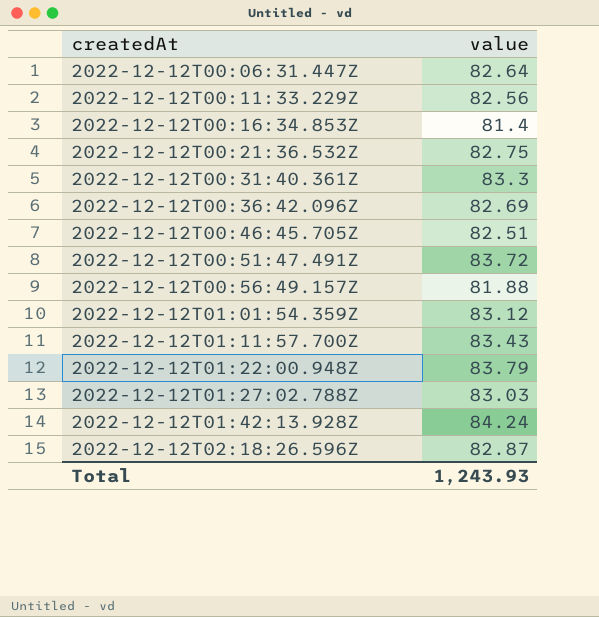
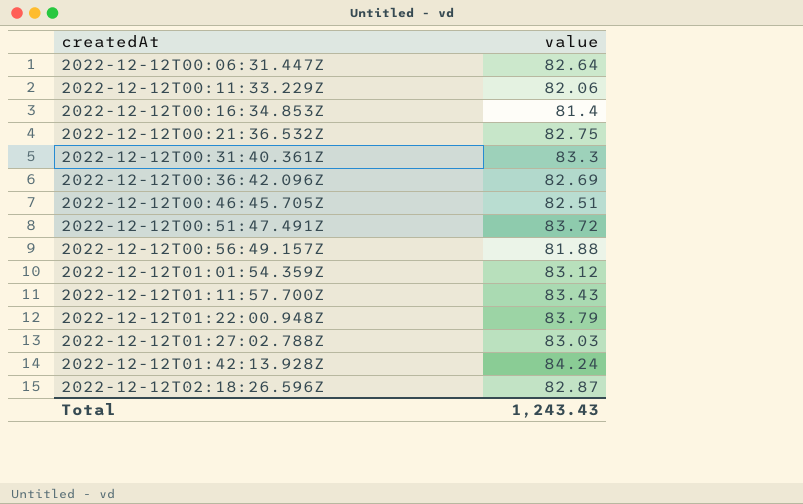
2022-12-12T00:11:33.229Z | value: 82.56 -> 82.06
Total | value: 1,243.93 -> 1,243.43

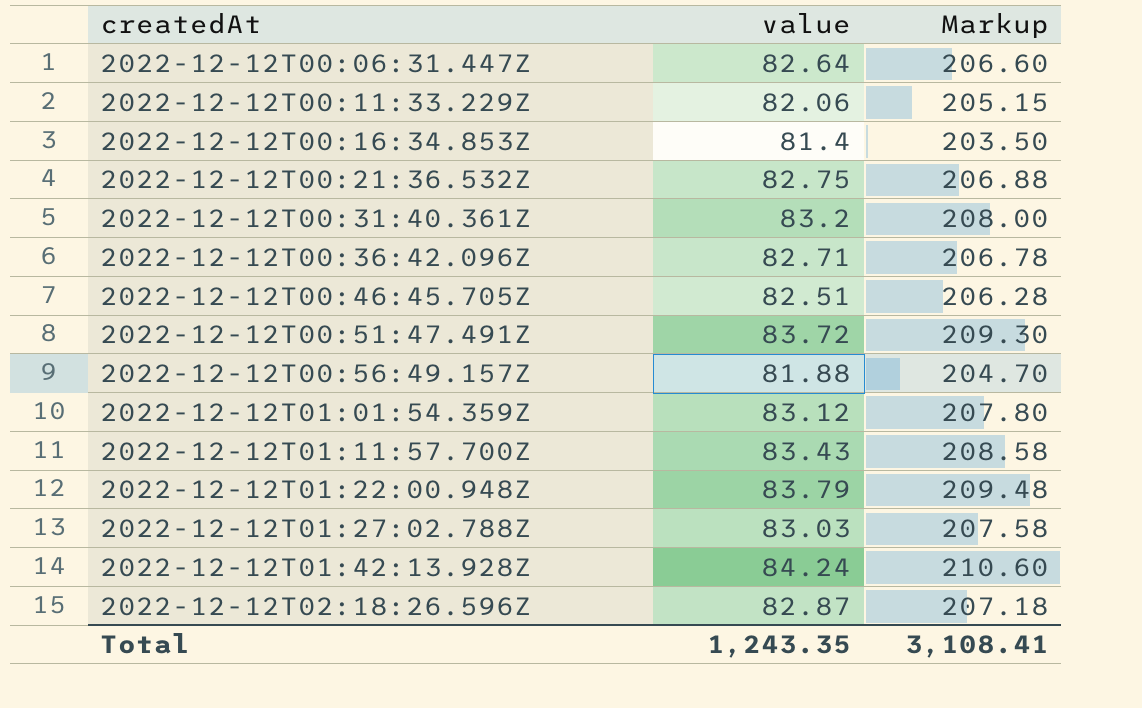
column Markup | formula: none -> [value] * 2.5
2022-12-12T00:31:40.361Z | value: 83.3 -> 83.2
2022-12-12T00:36:42.096Z | value: 82.69 -> 82.71
Total | value: 1,243.43 -> 1,243.35

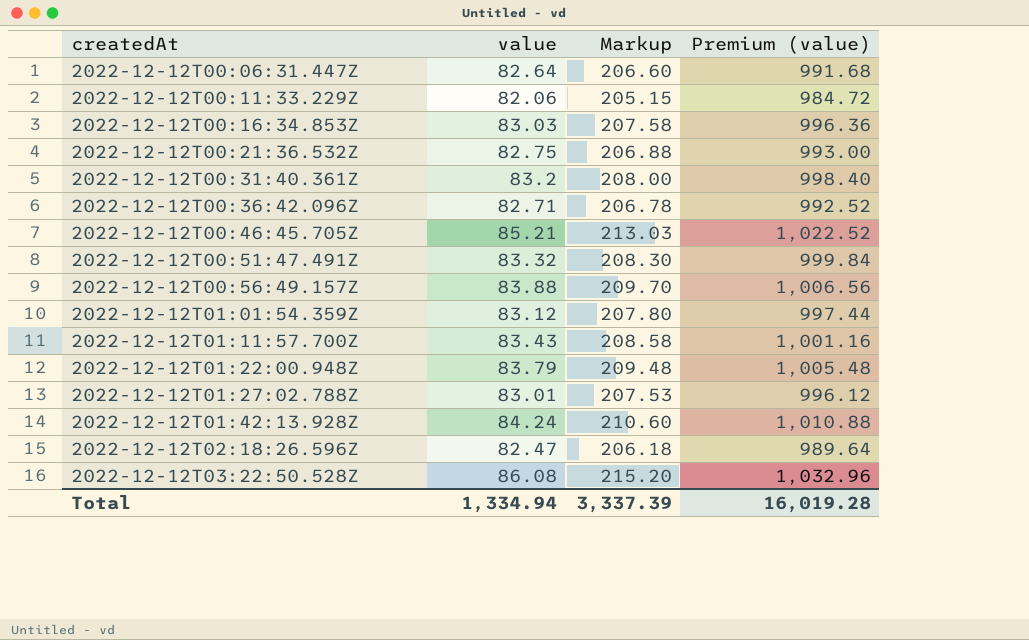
column Premium (value) | formula: none -> [value] * 12
2022-12-12T00:16:34.853Z | value: 81.4 -> 83.03
2022-12-12T00:16:34.853Z | Markup: 203.50 -> 207.58
2022-12-12T00:46:45.705Z | value: 82.51 -> 85.21
2022-12-12T00:46:45.705Z | Markup: 206.28 -> 213.03
2022-12-12T00:51:47.491Z | value: 83.72 -> 83.32
2022-12-12T00:51:47.491Z | Markup: 209.30 -> 208.30
2022-12-12T00:56:49.157Z | value: 81.88 -> 83.88
2022-12-12T00:56:49.157Z | Markup: 204.70 -> 209.70
2022-12-12T01:27:02.788Z | value: 83.03 -> 83.01
2022-12-12T01:27:02.788Z | Markup: 207.58 -> 207.53
2022-12-12T02:18:26.596Z | value: 82.87 -> 82.47
2022-12-12T02:18:26.596Z | Markup: 207.18 -> 206.18
row 2022-12-12T03:22:50.528Z: none -> 86.08 | 215.20 | 1,032.96
Total | value: 1,243.35 -> 1,334.94
Total | Markup: 3,108.41 -> 3,337.39

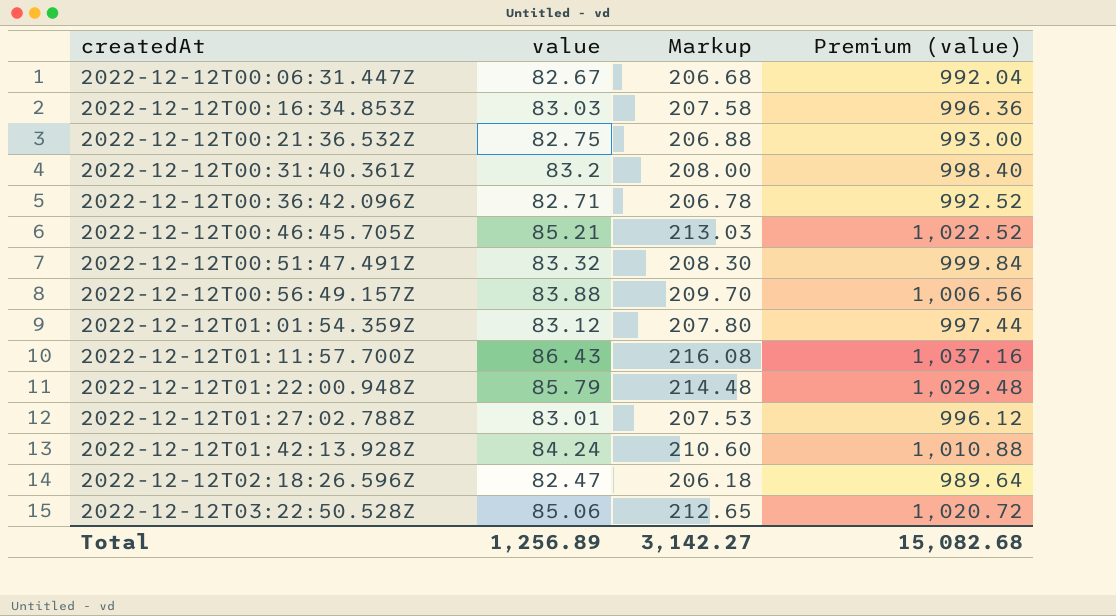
row 2022-12-12T00:11:33.229Z: 82.06 | 205.15 | 984.72 -> none
2022-12-12T00:06:31.447Z | value: 82.64 -> 82.67
2022-12-12T00:06:31.447Z | Markup: 206.60 -> 206.68
2022-12-12T00:06:31.447Z | Premium (value): 991.68 -> 992.04
2022-12-12T01:11:57.700Z | value: 83.43 -> 86.43
2022-12-12T01:11:57.700Z | Markup: 208.58 -> 216.08
2022-12-12T01:11:57.700Z | Premium (value): 1,001.16 -> 1,037.16
2022-12-12T01:22:00.948Z | value: 83.79 -> 85.79
2022-12-12T01:22:00.948Z | Markup: 209.48 -> 214.48
2022-12-12T01:22:00.948Z | Premium (value): 1,005.48 -> 1,029.48
2022-12-12T03:22:50.528Z | value: 86.08 -> 85.06
2022-12-12T03:22:50.528Z | Markup: 215.20 -> 212.65
2022-12-12T03:22:50.528Z | Premium (value): 1,032.96 -> 1,020.72
Total | value: 1,334.94 -> 1,256.89
Total | Markup: 3,337.39 -> 3,142.27
Total | Premium (value): 16,019.28 -> 15,082.68

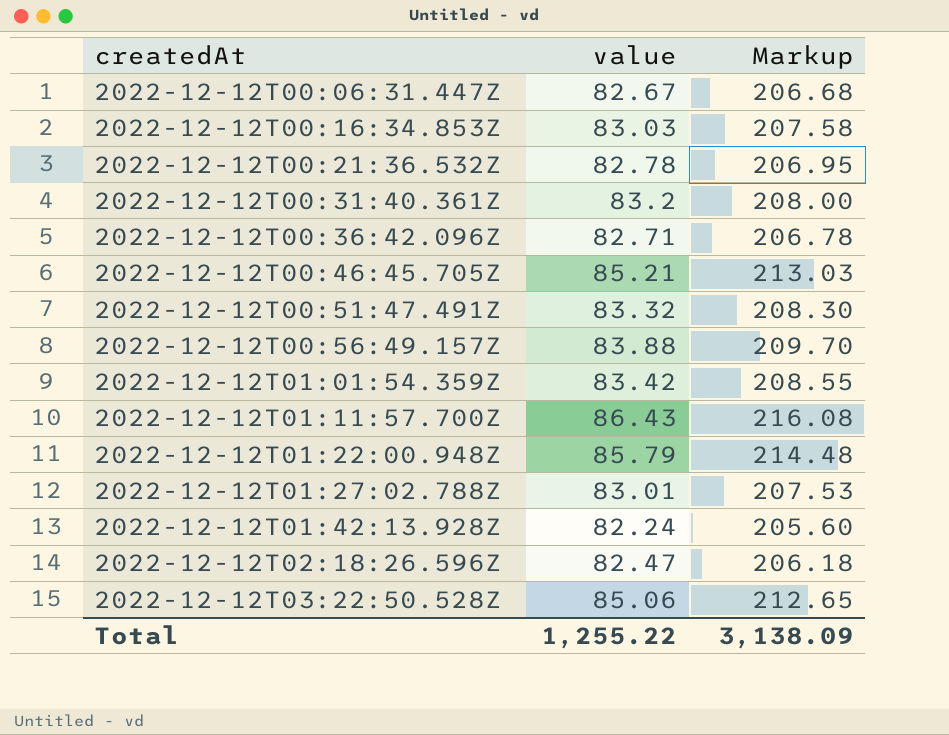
column Premium (value) | formula: [value] * 12 -> none
2022-12-12T00:21:36.532Z | value: 82.75 -> 82.78
2022-12-12T00:21:36.532Z | Markup: 206.88 -> 206.95
2022-12-12T01:01:54.359Z | value: 83.12 -> 83.42
2022-12-12T01:01:54.359Z | Markup: 207.80 -> 208.55
2022-12-12T01:42:13.928Z | value: 84.24 -> 82.24
2022-12-12T01:42:13.928Z | Markup: 210.60 -> 205.60
Total | value: 1,256.89 -> 1,255.22
Total | Markup: 3,142.27 -> 3,138.09

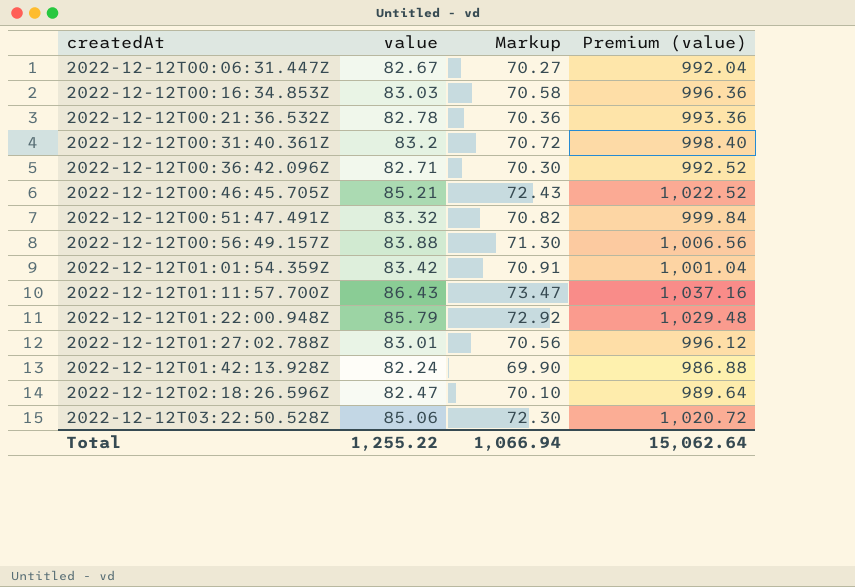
column Markup | formula: [value] * 2.5 -> [value] * 0.85
column Premium (value) | formula: none -> [value] * 12
Total | Markup: 3,138.09 -> 1,066.94

